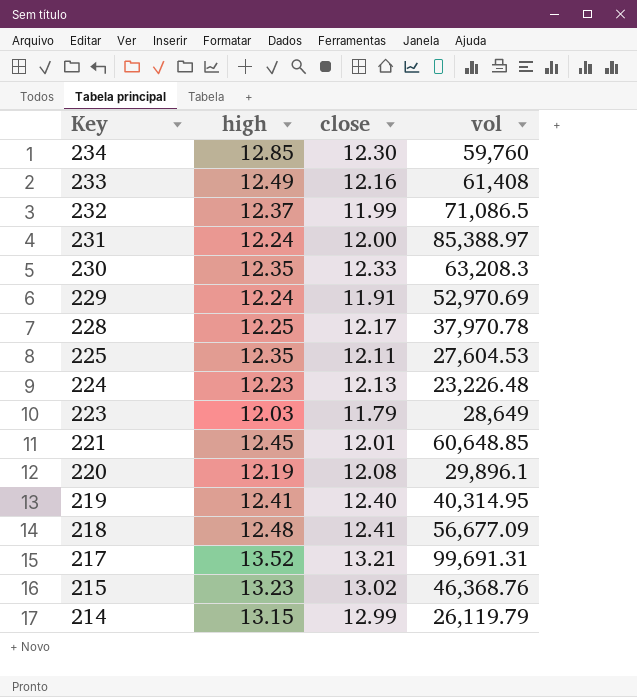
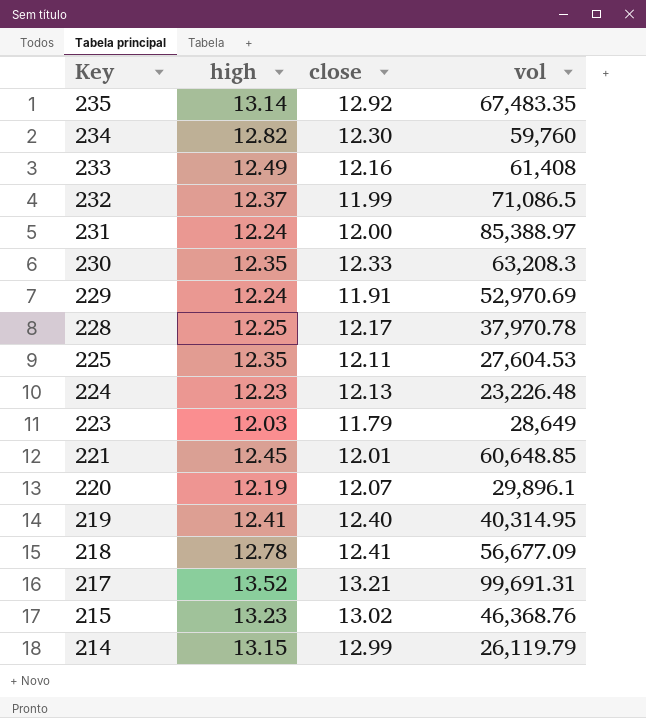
row 235: none -> 13.14 | 12.92 | 67,483.35
234 | high: 12.85 -> 12.82
220 | close: 12.08 -> 12.07
218 | high: 12.48 -> 12.78

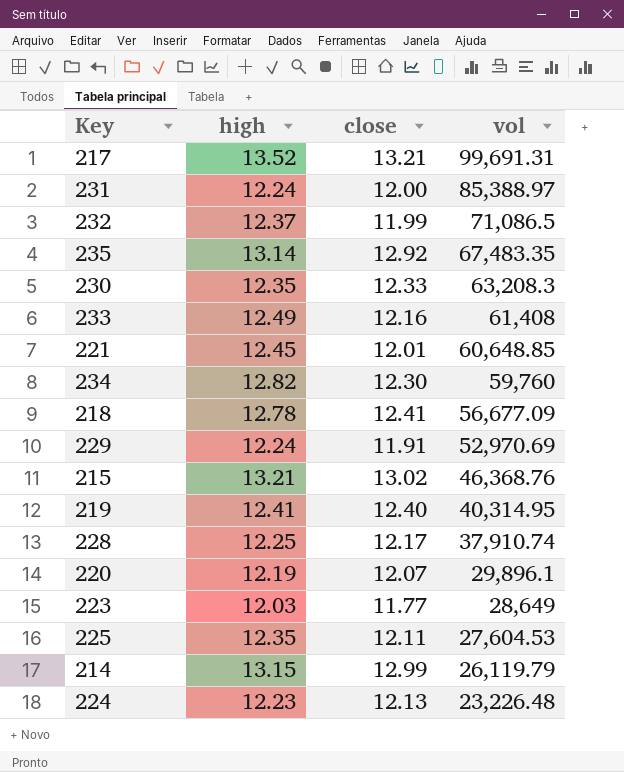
row order: Key descending -> vol descending
215 | high: 13.23 -> 13.21
228 | vol: 37,970.78 -> 37,910.74
223 | close: 11.79 -> 11.77

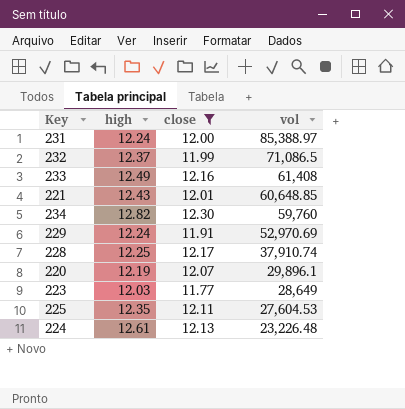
filter: none -> close <= 12.30
221 | high: 12.45 -> 12.43
224 | high: 12.23 -> 12.61

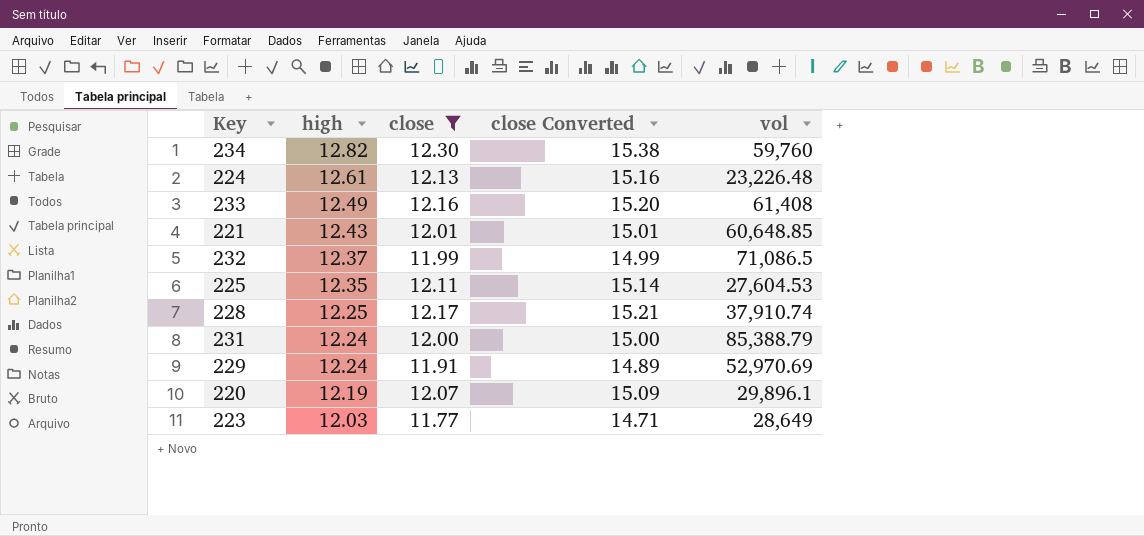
row order: vol descending -> high descending
column close Converted | formula: none -> [close] * 1.25
231 | vol: 85,388.97 -> 85,388.79

